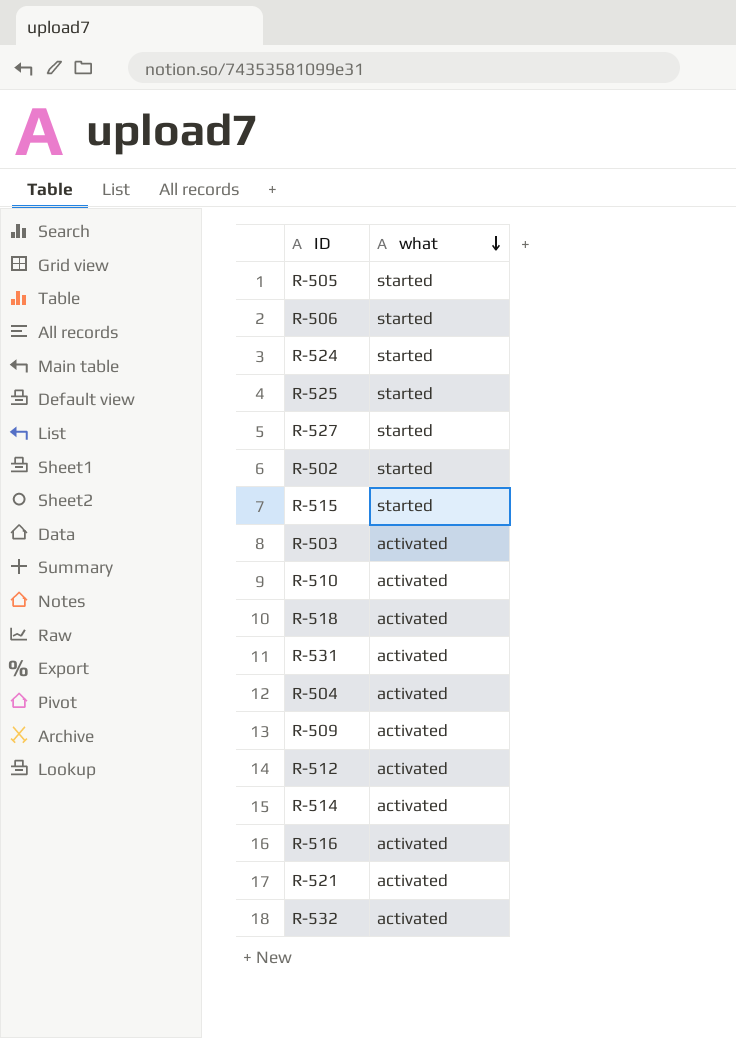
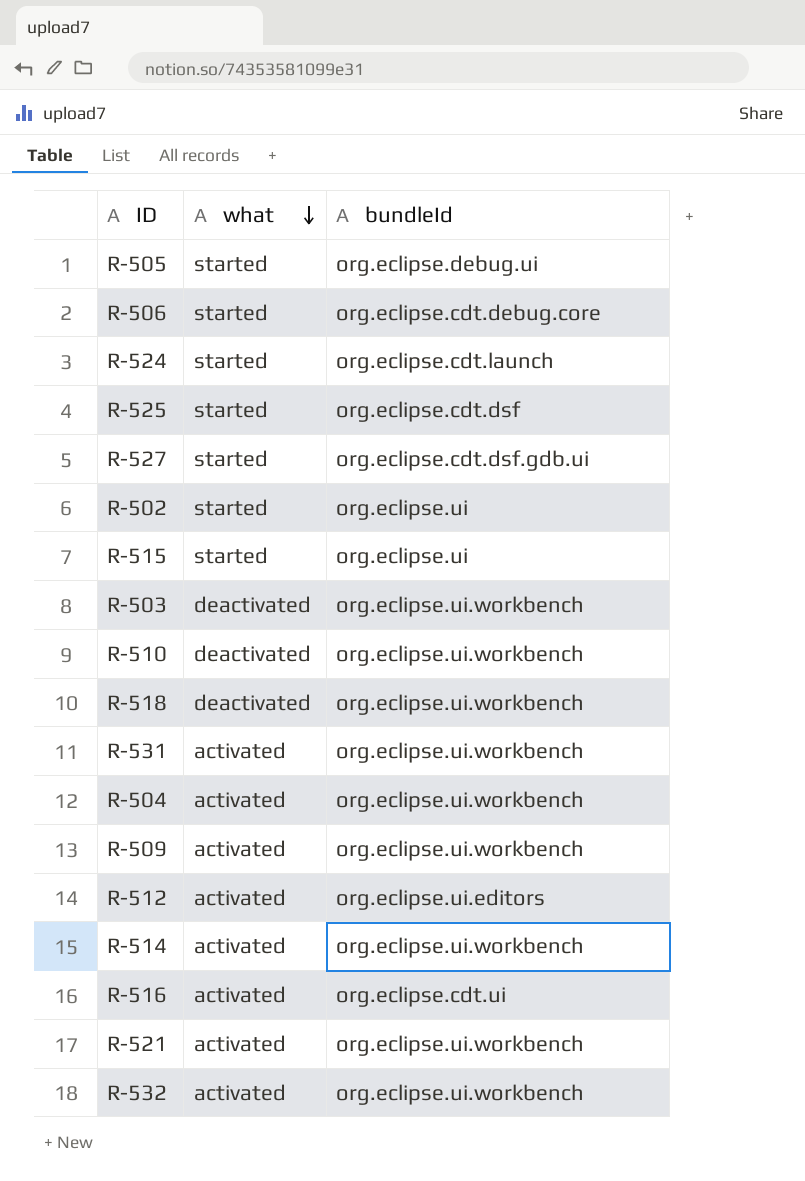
column bundleId | position: none -> 3
R-503 | what: activated -> deactivated
R-510 | what: activated -> deactivated
R-518 | what: activated -> deactivated

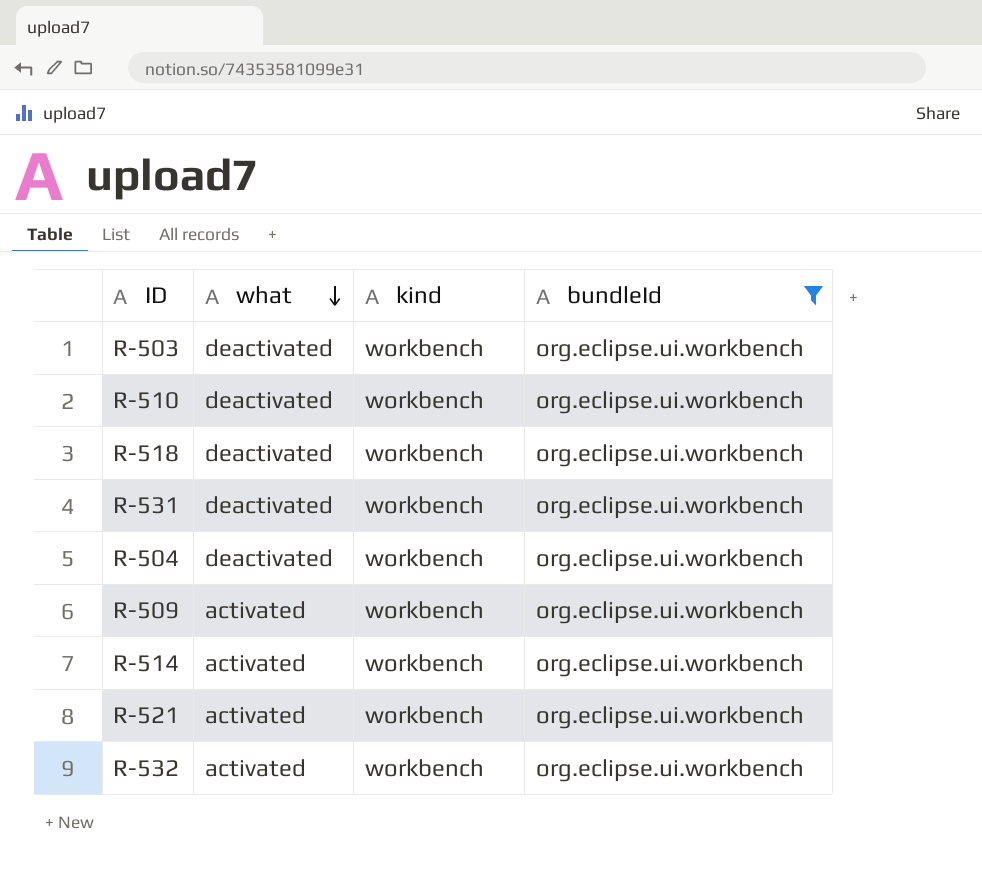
filter: none -> bundleId = org.eclipse.ui.workbench
column kind | position: none -> 3
R-531 | what: activated -> deactivated
R-504 | what: activated -> deactivated

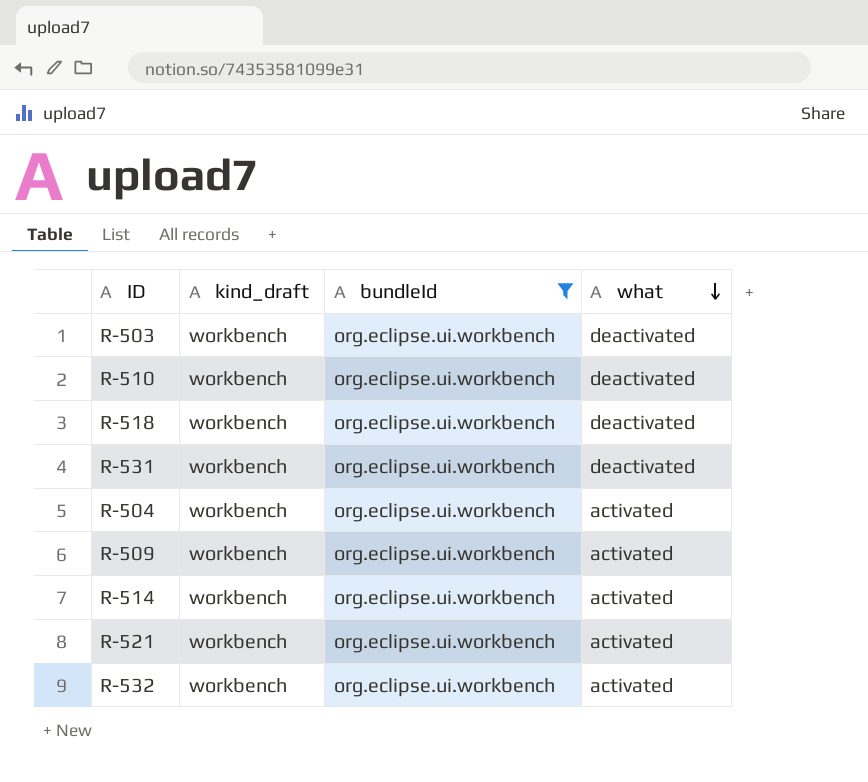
column name: kind -> kind_draft
column what | position: 2 -> 4
R-504 | what: deactivated -> activated

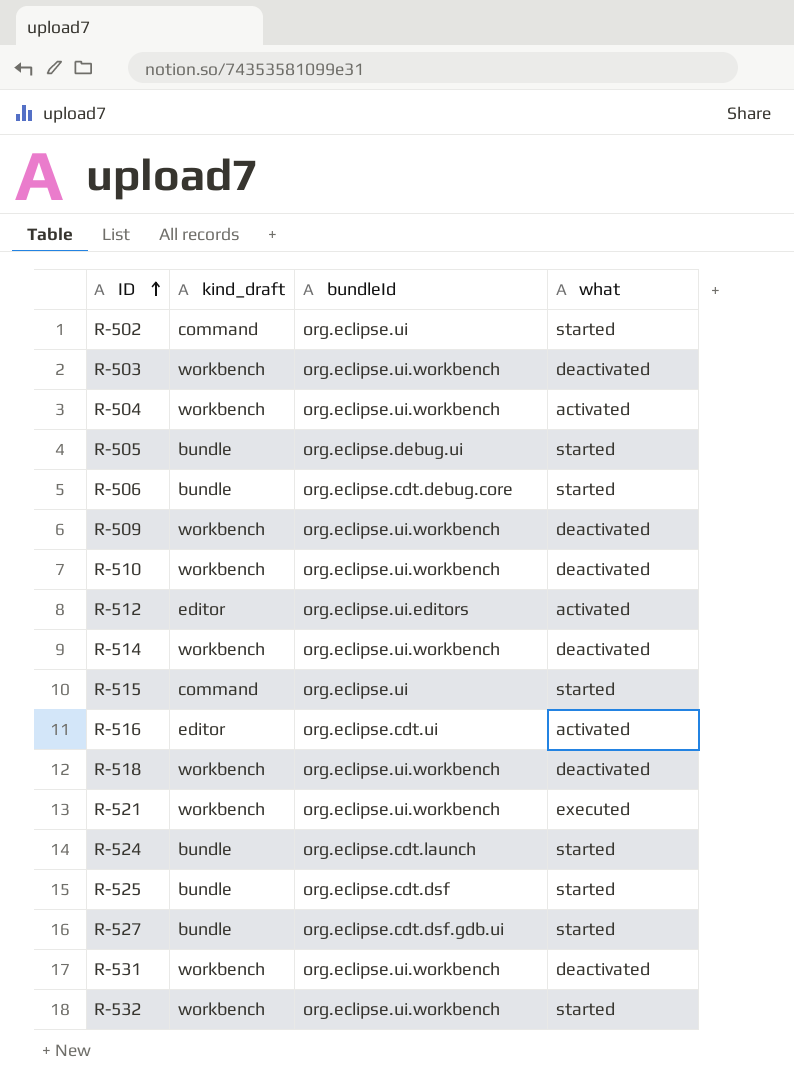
filter: bundleId = org.eclipse.ui.workbench -> none
row order: what descending -> ID ascending
R-509 | what: activated -> deactivated
R-514 | what: activated -> deactivated
R-521 | what: activated -> executed
R-532 | what: activated -> started

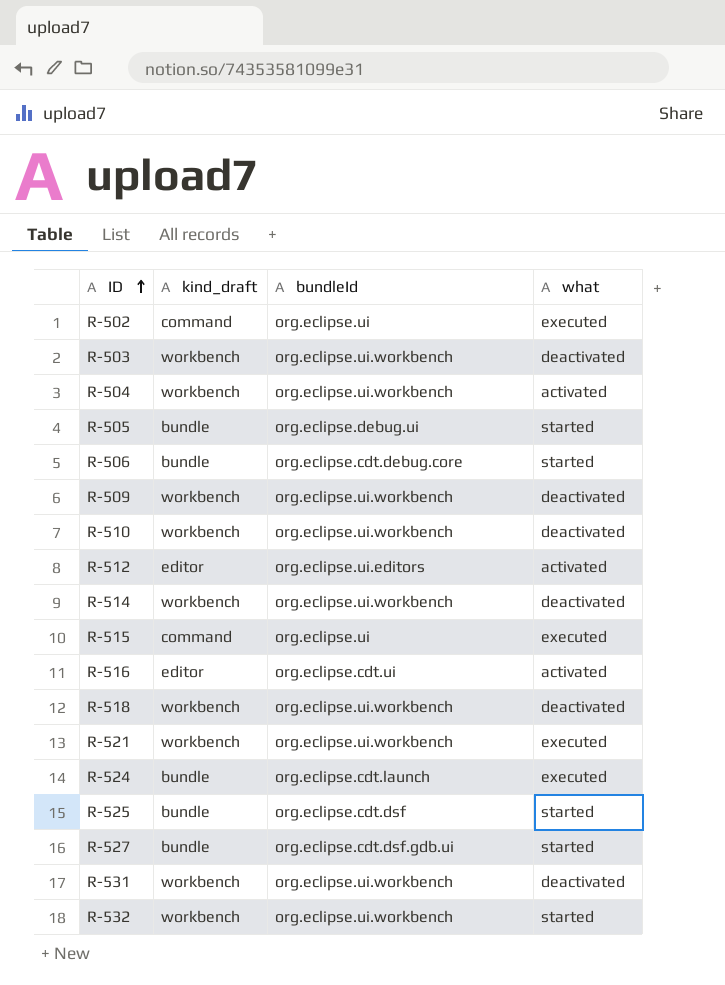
R-502 | what: started -> executed
R-515 | what: started -> executed
R-524 | what: started -> executed

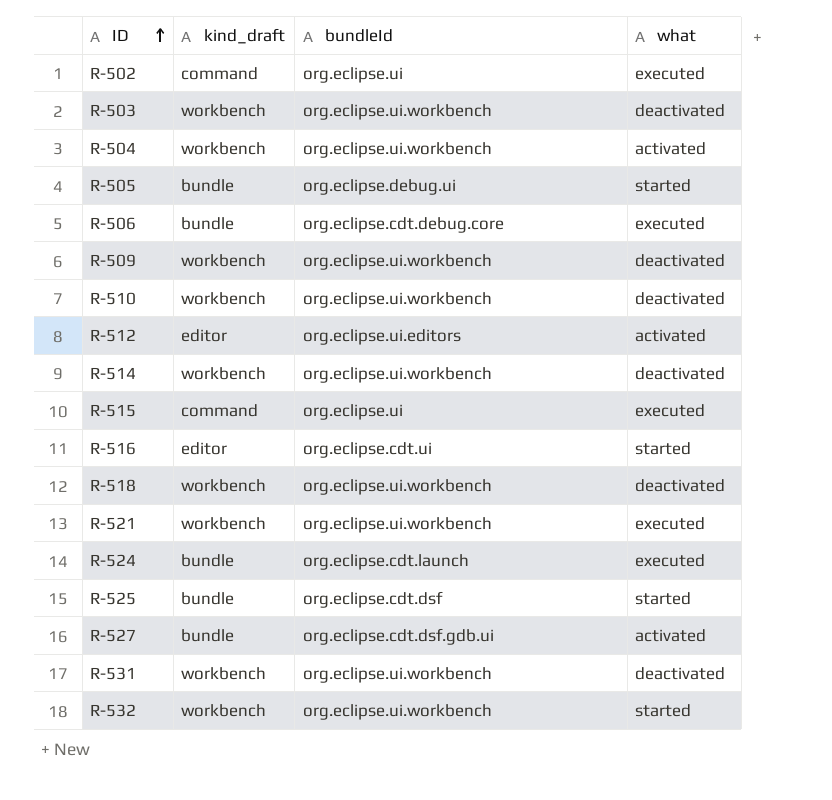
R-506 | what: started -> executed
R-516 | what: activated -> started
R-527 | what: started -> activated

